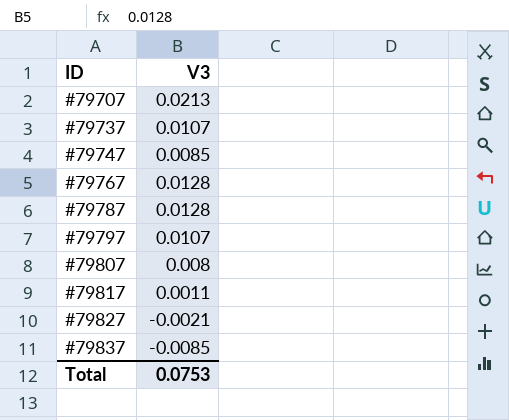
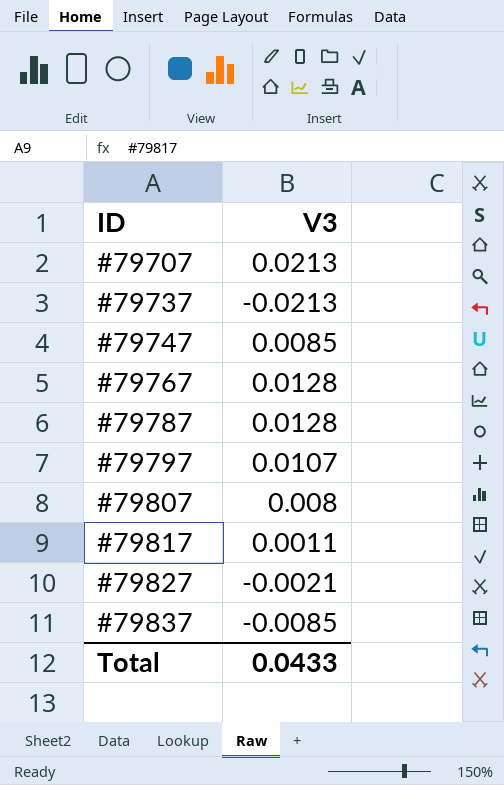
#79737 | V3: 0.0107 -> -0.0213
Total | V3: 0.0753 -> 0.0433

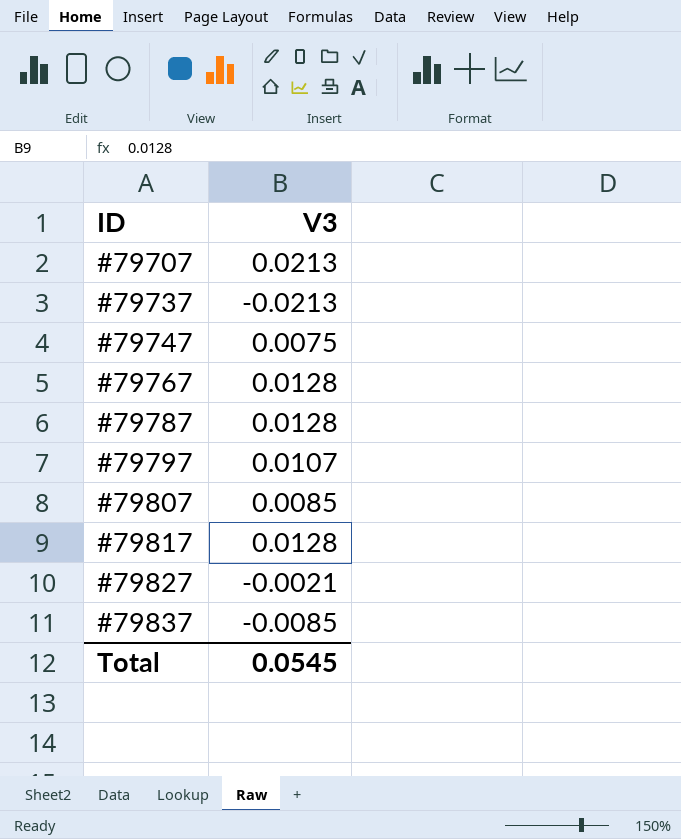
#79747 | V3: 0.0085 -> 0.0075
#79807 | V3: 0.008 -> 0.0085
#79817 | V3: 0.0011 -> 0.0128
Total | V3: 0.0433 -> 0.0545

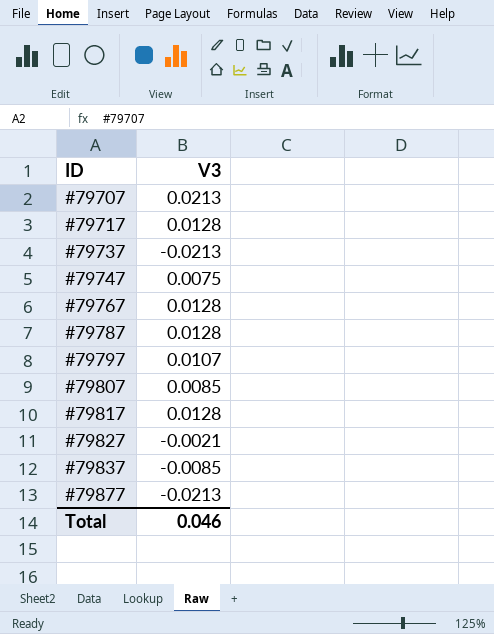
row #79717: none -> 0.0128
row #79877: none -> -0.0213
Total | V3: 0.0545 -> 0.046

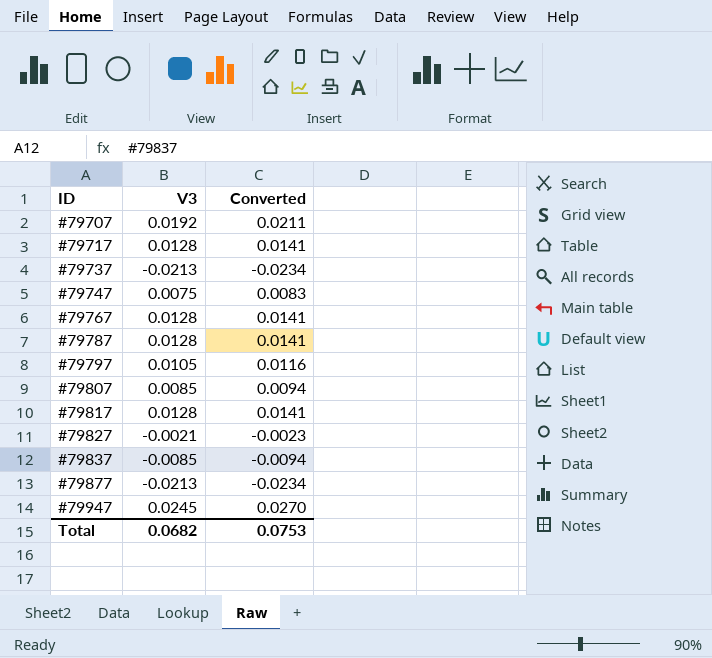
column Converted | formula: none -> [V3] * 1.1
#79707 | V3: 0.0213 -> 0.0192
#79797 | V3: 0.0107 -> 0.0105
row #79947: none -> 0.0245 | 0.0270
Total | V3: 0.046 -> 0.0682

